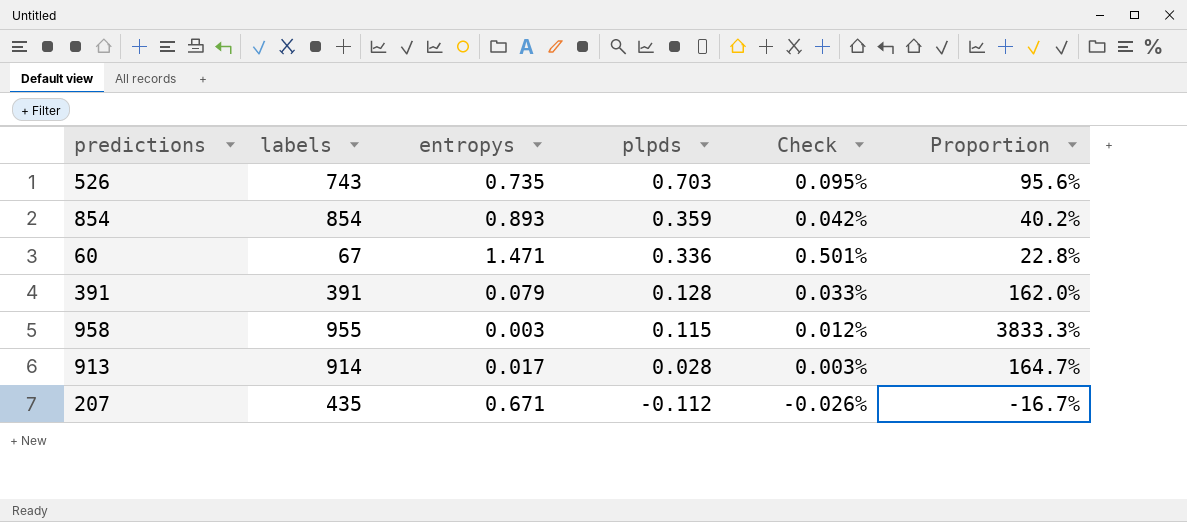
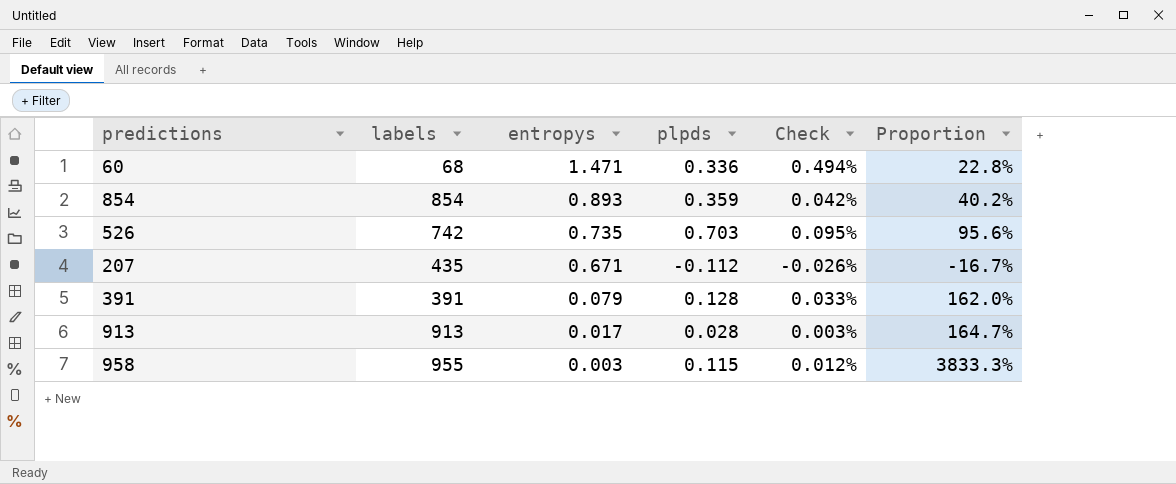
row order: plpds descending -> entropys descending
60 | labels: 67 -> 68
60 | Check: 0.501% -> 0.494%
526 | labels: 743 -> 742
913 | labels: 914 -> 913

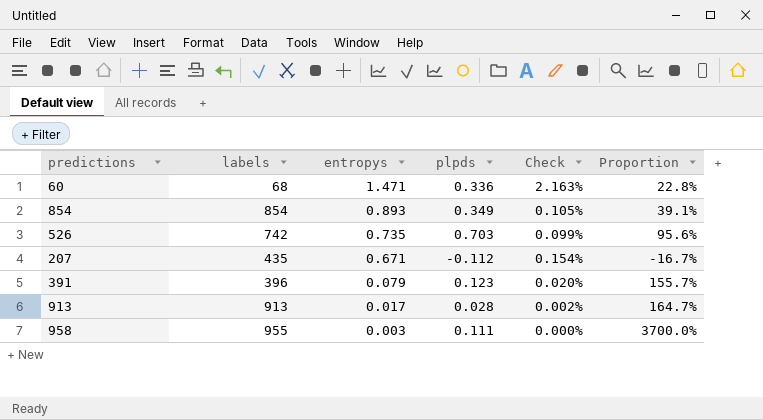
column Check | formula: [plpds] / [labels] -> [entropys] / [labels]
854 | plpds: 0.359 -> 0.349
854 | Proportion: 40.2% -> 39.1%
391 | labels: 391 -> 396
391 | plpds: 0.128 -> 0.123
391 | Proportion: 162.0% -> 155.7%
958 | plpds: 0.115 -> 0.111
958 | Proportion: 3833.3% -> 3700.0%

